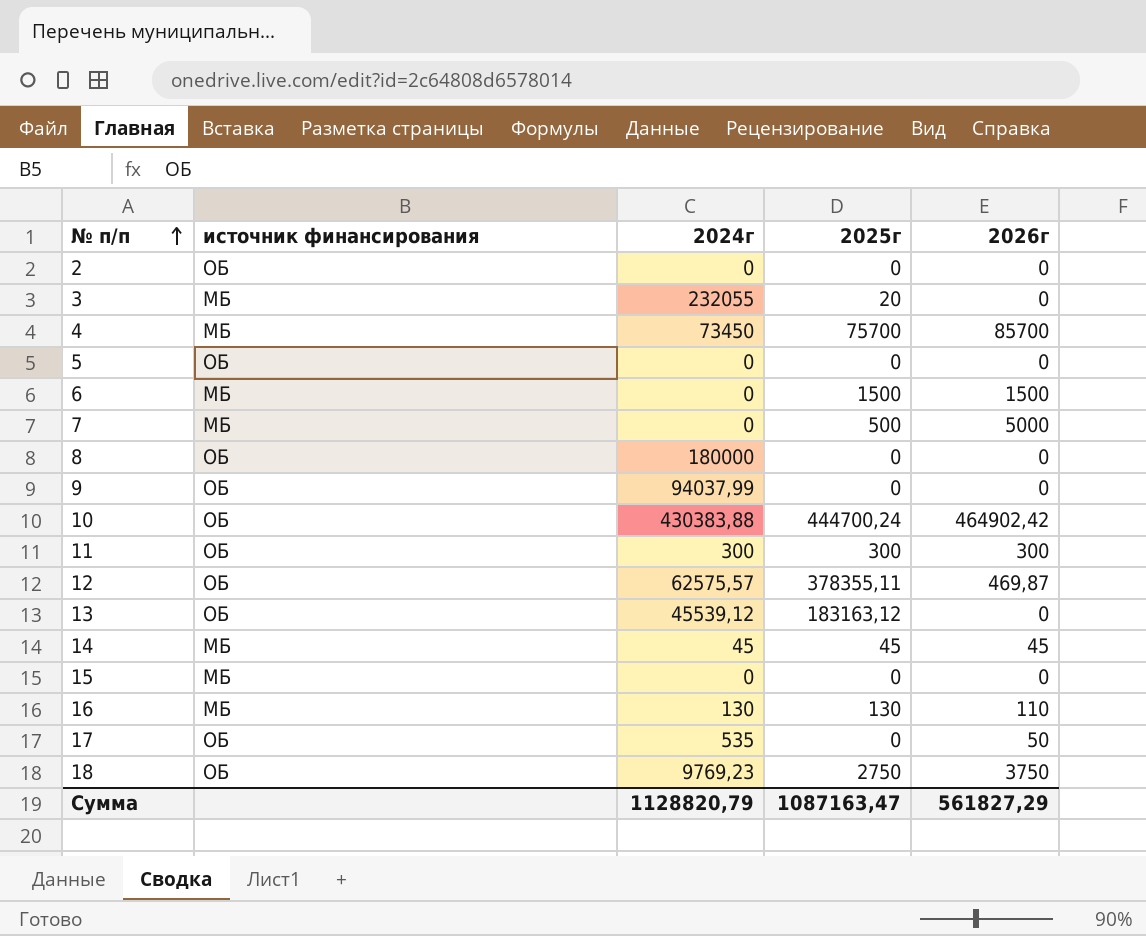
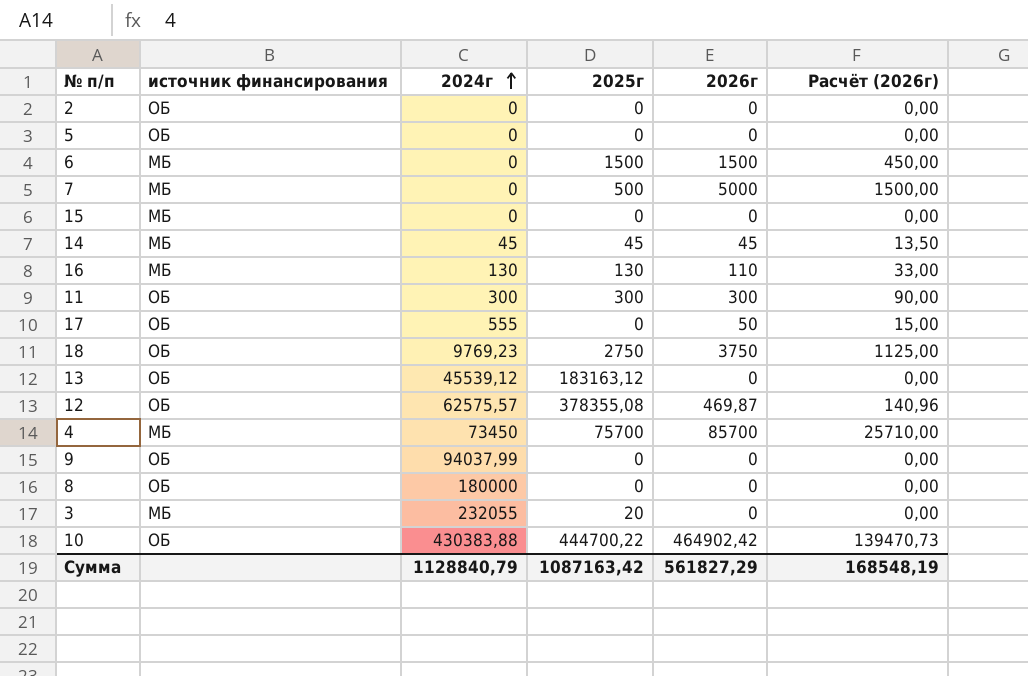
row order: № п/п ascending -> 2024г ascending
column Расчёт (2026г) | formula: none -> [2026г] * 0,3
17 | 2024г: 535 -> 555
12 | 2025г: 378355,11 -> 378355,08
10 | 2025г: 444700,24 -> 444700,22
Сумма | 2024г: 1128820,79 -> 1128840,79
Сумма | 2025г: 1087163,47 -> 1087163,42

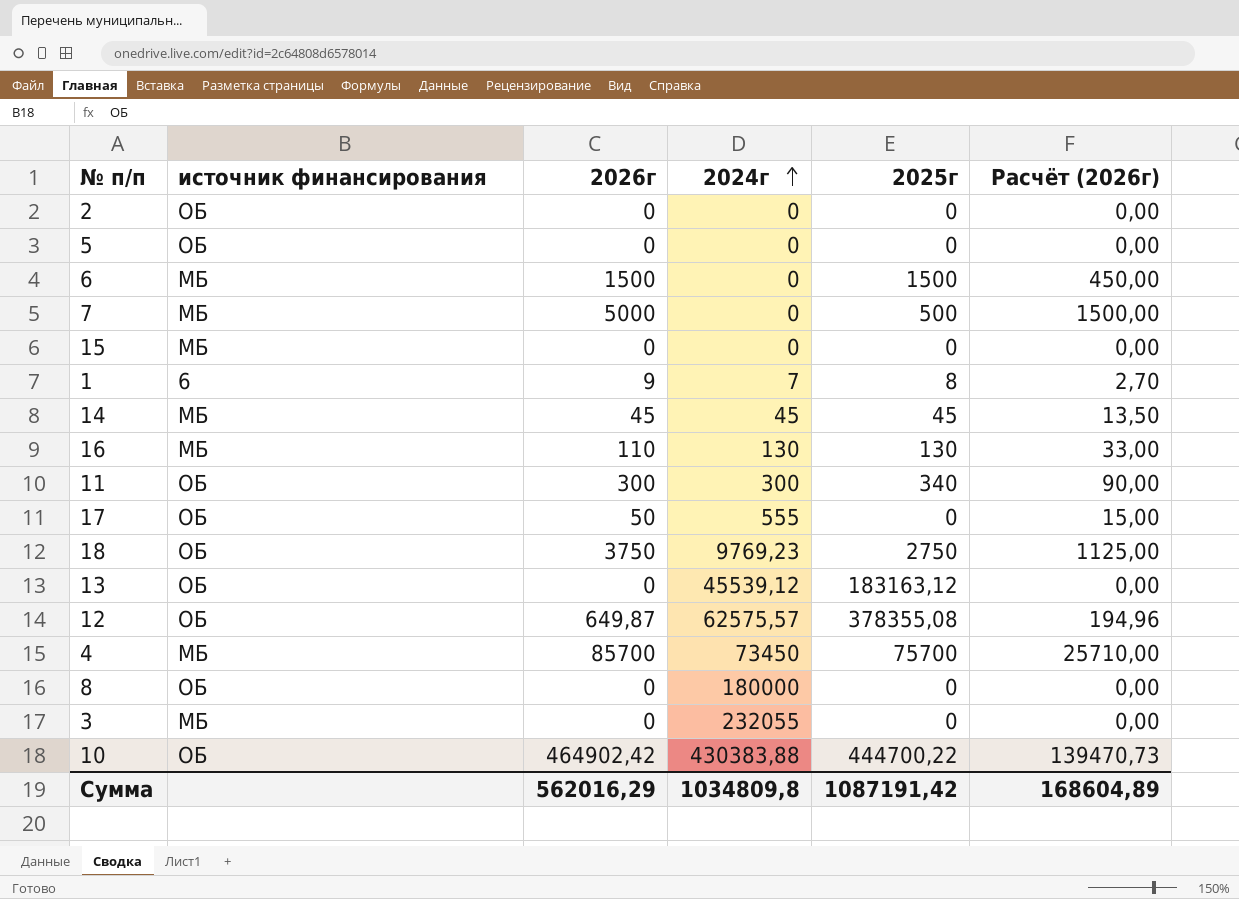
column 2026г | position: 5 -> 3
row 9: ОБ | 94037,99 | 0 | 0 | 0,00 -> none
row 1: none -> 6 | 9 | 7 | 8 | 2,70
11 | 2025г: 300 -> 340
12 | 2026г: 469,87 -> 649,87
12 | Расчёт (2026г): 140,96 -> 194,96
3 | 2025г: 20 -> 0
Сумма | 2026г: 561827,29 -> 562016,29
Сумма | 2024г: 1128840,79 -> 1034809,8
Сумма | 2025г: 1087163,42 -> 1087191,42
Сумма | Расчёт (2026г): 168548,19 -> 168604,89

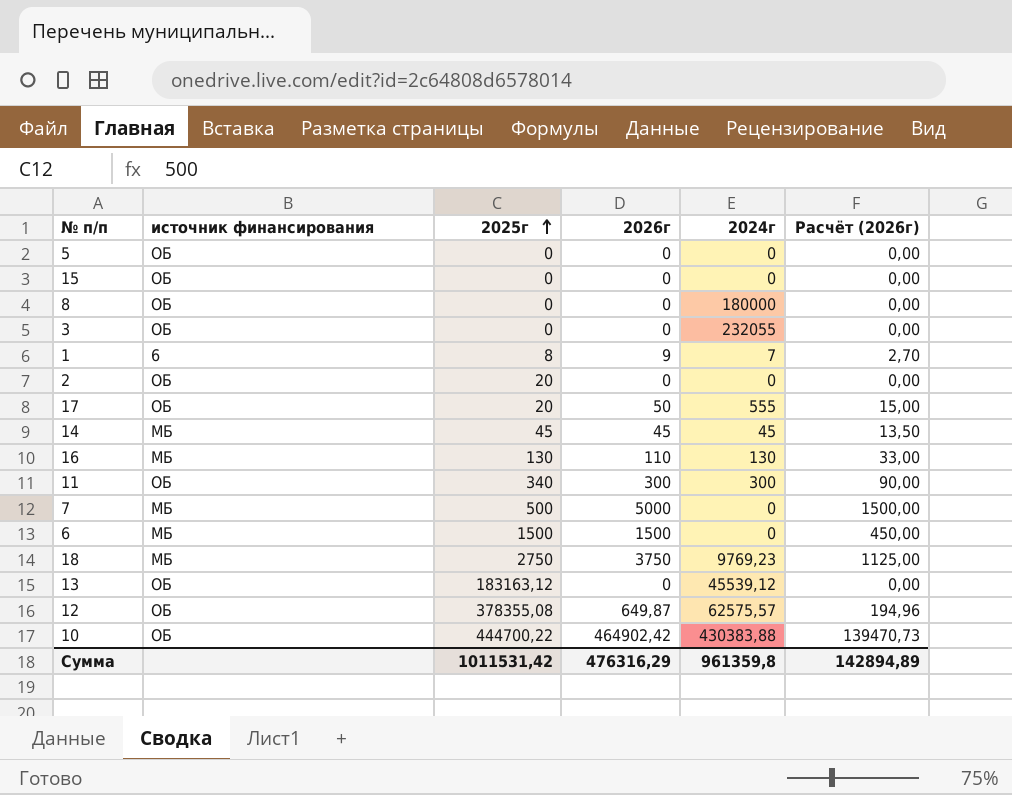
row order: 2024г ascending -> 2025г ascending
column 2025г | position: 5 -> 3
row 4: МБ | 85700 | 73450 | 75700 | 25710,00 -> none
15 | источник финансирования: МБ -> ОБ
3 | источник финансирования: МБ -> ОБ
2 | 2025г: 0 -> 20
17 | 2025г: 0 -> 20
18 | источник финансирования: ОБ -> МБ
Сумма | 2025г: 1087191,42 -> 1011531,42
Сумма | 2026г: 562016,29 -> 476316,29
Сумма | 2024г: 1034809,8 -> 961359,8
Сумма | Расчёт (2026г): 168604,89 -> 142894,89

